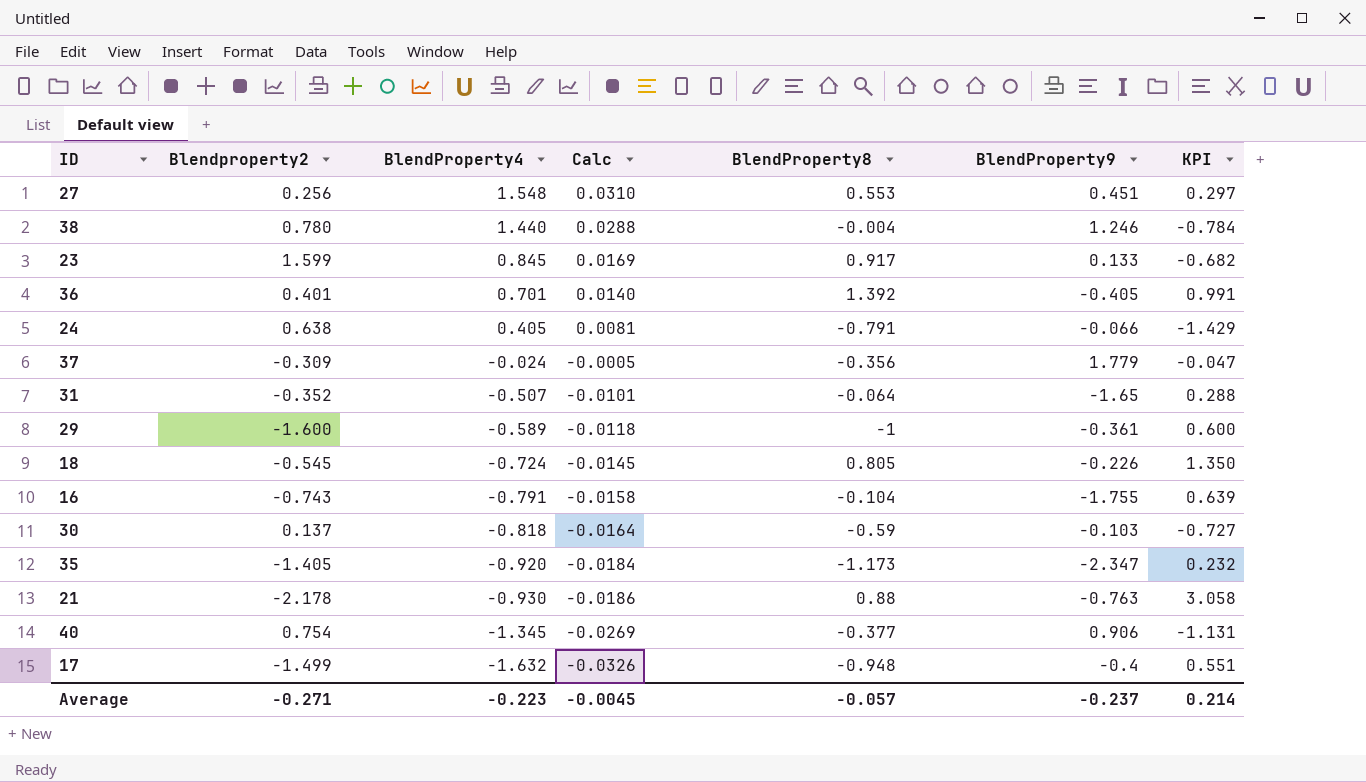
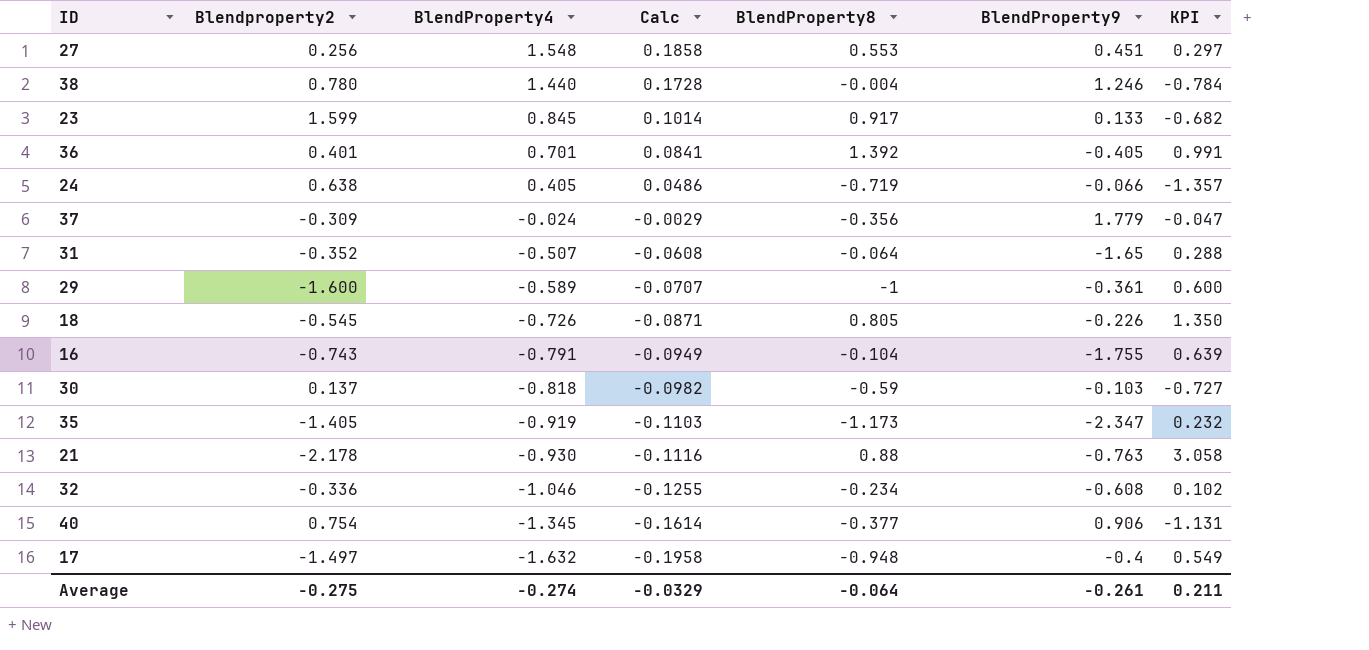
column Calc | formula: [BlendProperty4] * 0.02 -> [BlendProperty4] * 0.12
24 | BlendProperty8: -0.791 -> -0.719
24 | KPI: -1.429 -> -1.357
18 | BlendProperty4: -0.724 -> -0.726
35 | BlendProperty4: -0.920 -> -0.919
row 32: none -> -0.336 | -1.046 | -0.1255 | -0.234 | -0.608 | 0.102
17 | Blendproperty2: -1.499 -> -1.497
17 | KPI: 0.551 -> 0.549
Average | Blendproperty2: -0.271 -> -0.275
Average | BlendProperty4: -0.223 -> -0.274
Average | Calc: -0.0045 -> -0.0329
Average | BlendProperty8: -0.057 -> -0.064
Average | BlendProperty9: -0.237 -> -0.261
Average | KPI: 0.214 -> 0.211

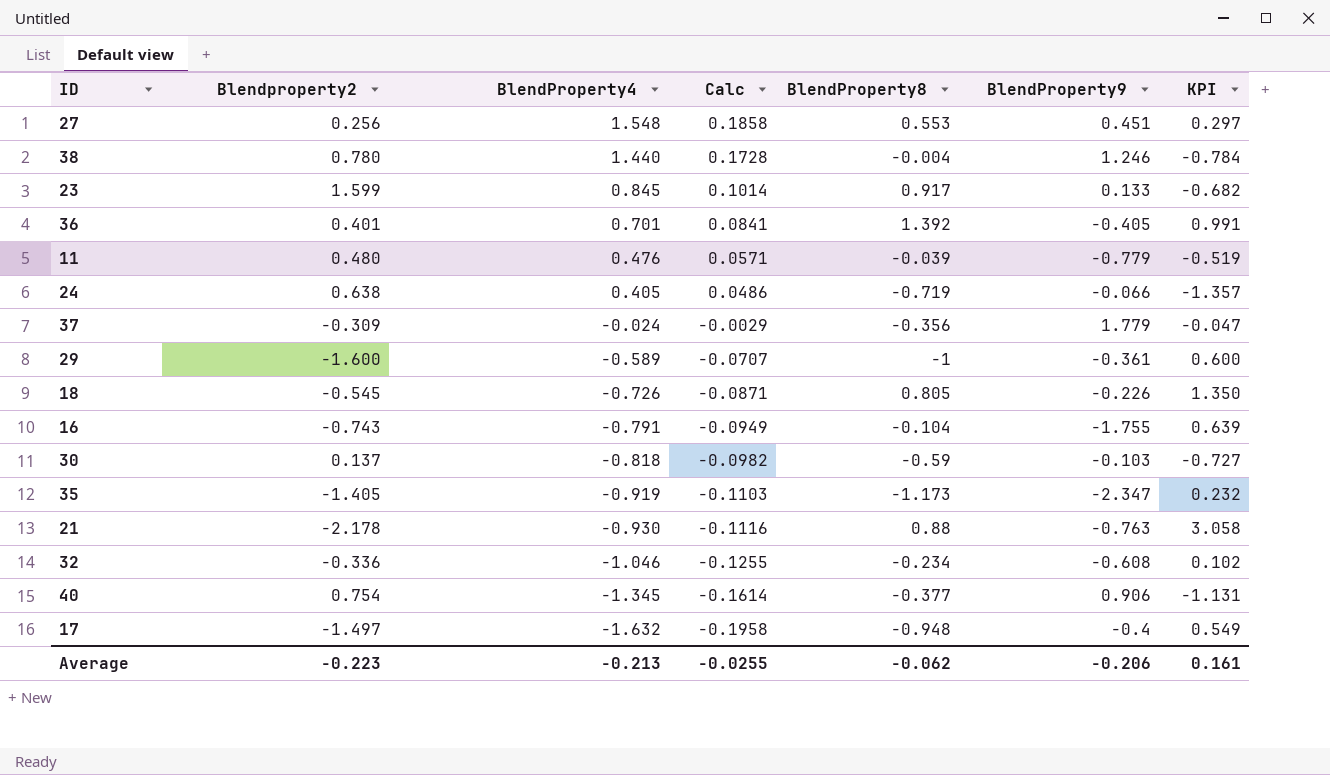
row 31: -0.352 | -0.507 | -0.0608 | -0.064 | -1.65 | 0.288 -> none
row 11: none -> 0.480 | 0.476 | 0.0571 | -0.039 | -0.779 | -0.519
Average | Blendproperty2: -0.275 -> -0.223
Average | BlendProperty4: -0.274 -> -0.213
Average | Calc: -0.0329 -> -0.0255
Average | BlendProperty8: -0.064 -> -0.062
Average | BlendProperty9: -0.261 -> -0.206
Average | KPI: 0.211 -> 0.161

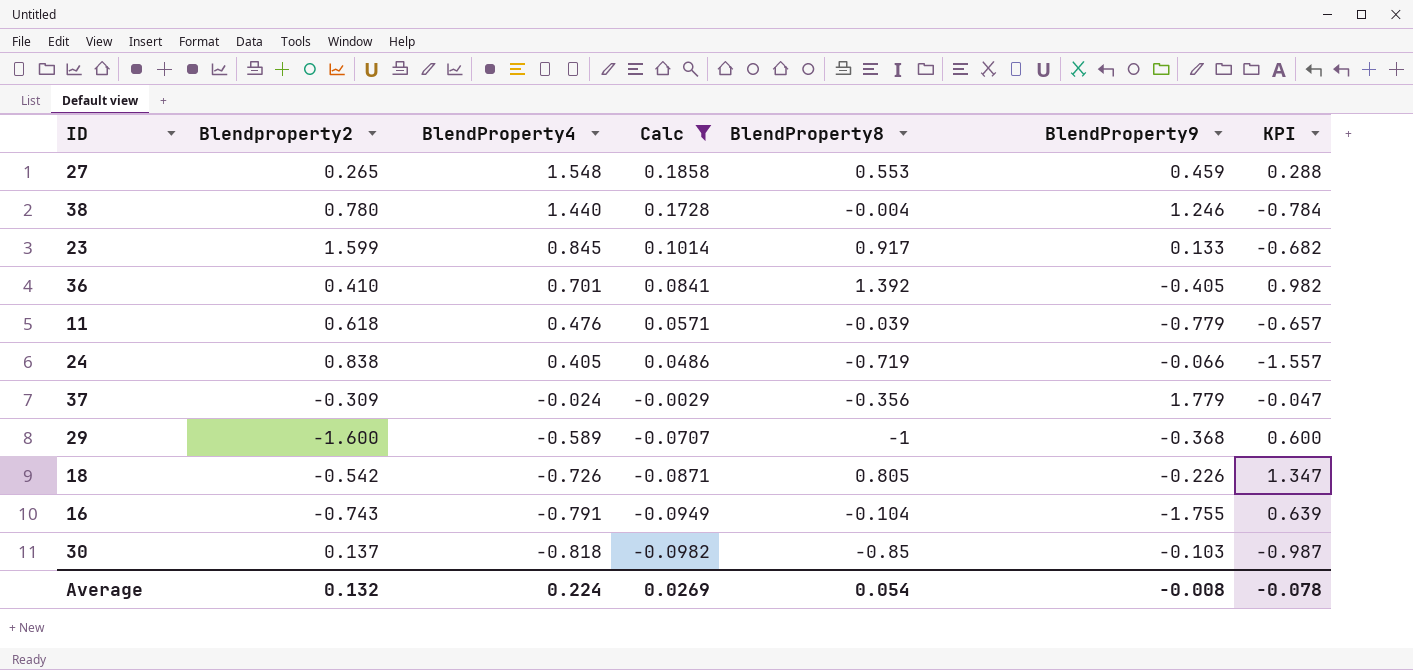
filter: none -> Calc >= -0.0982
27 | Blendproperty2: 0.256 -> 0.265
27 | BlendProperty9: 0.451 -> 0.459
27 | KPI: 0.297 -> 0.288
36 | Blendproperty2: 0.401 -> 0.410
36 | KPI: 0.991 -> 0.982
11 | Blendproperty2: 0.480 -> 0.618
11 | KPI: -0.519 -> -0.657
24 | Blendproperty2: 0.638 -> 0.838
24 | KPI: -1.357 -> -1.557
29 | BlendProperty9: -0.361 -> -0.368
18 | Blendproperty2: -0.545 -> -0.542
18 | KPI: 1.350 -> 1.347
30 | BlendProperty8: -0.59 -> -0.85
30 | KPI: -0.727 -> -0.987
Average | Blendproperty2: -0.223 -> 0.132
Average | BlendProperty4: -0.213 -> 0.224
Average | Calc: -0.0255 -> 0.0269
Average | BlendProperty8: -0.062 -> 0.054
Average | BlendProperty9: -0.206 -> -0.008
Average | KPI: 0.161 -> -0.078

